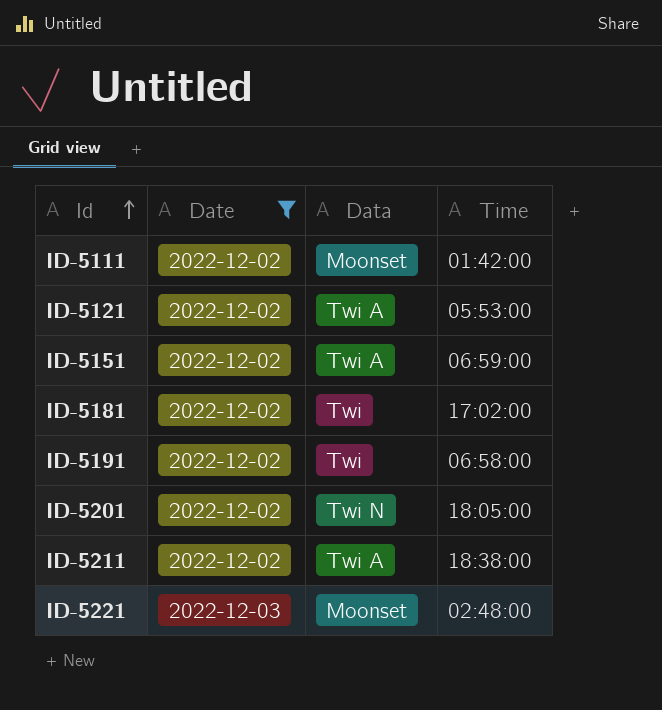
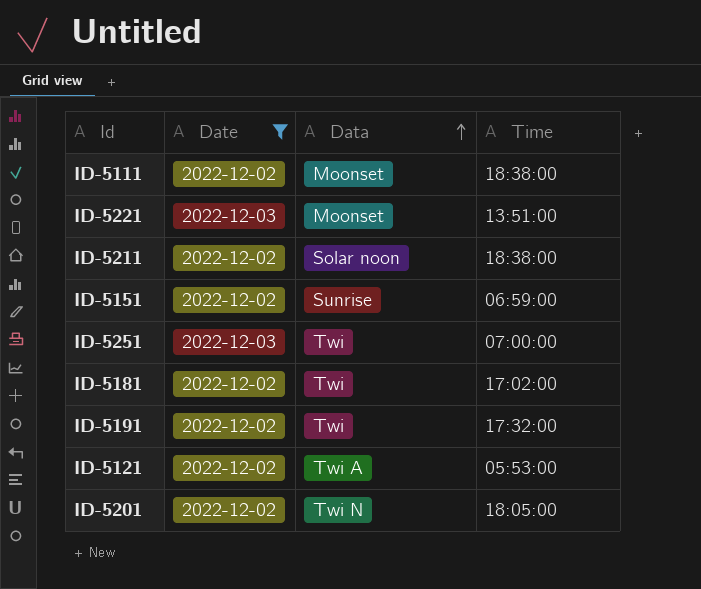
row order: Id ascending -> Data ascending
ID-5111 | Time: 01:42:00 -> 18:38:00
ID-5221 | Time: 02:48:00 -> 13:51:00
ID-5211 | Data: Twi A -> Solar noon
ID-5151 | Data: Twi A -> Sunrise
row ID-5251: none -> 2022-12-03 | Twi | 07:00:00
ID-5191 | Time: 06:58:00 -> 17:32:00

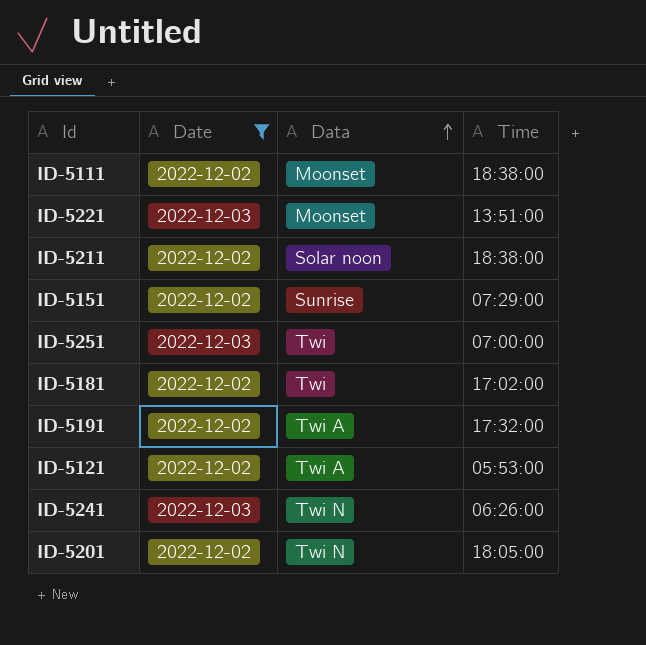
ID-5151 | Time: 06:59:00 -> 07:29:00
ID-5191 | Data: Twi -> Twi A
row ID-5241: none -> 2022-12-03 | Twi N | 06:26:00

